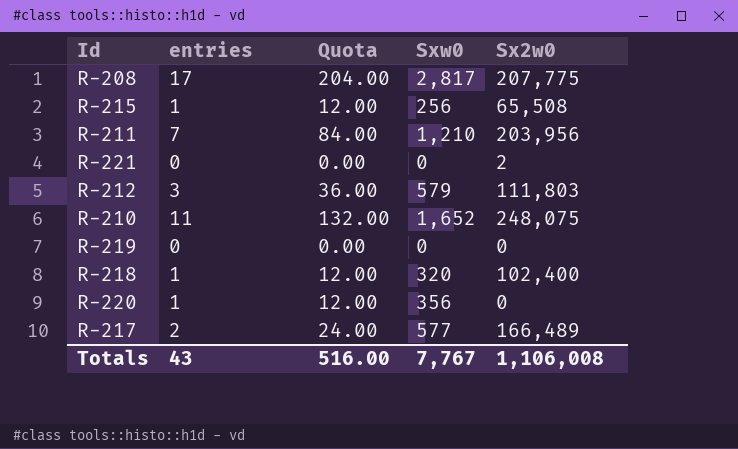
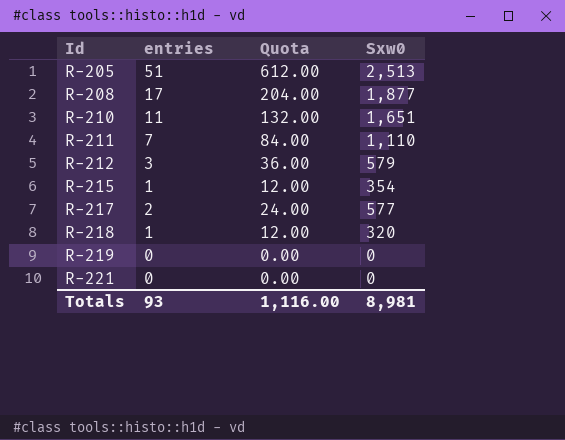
row order: none -> Id ascending
column Sx2w0 | position: 5 -> none
row R-220: 1 | 12.00 | 356 | 0 -> none
row R-205: none -> 51 | 612.00 | 2,513
R-208 | Sxw0: 2,817 -> 1,877
R-210 | Sxw0: 1,652 -> 1,651
R-211 | Sxw0: 1,210 -> 1,110
R-215 | Sxw0: 256 -> 354
Totals | entries: 43 -> 93
Totals | Quota: 516.00 -> 1,116.00
Totals | Sxw0: 7,767 -> 8,981

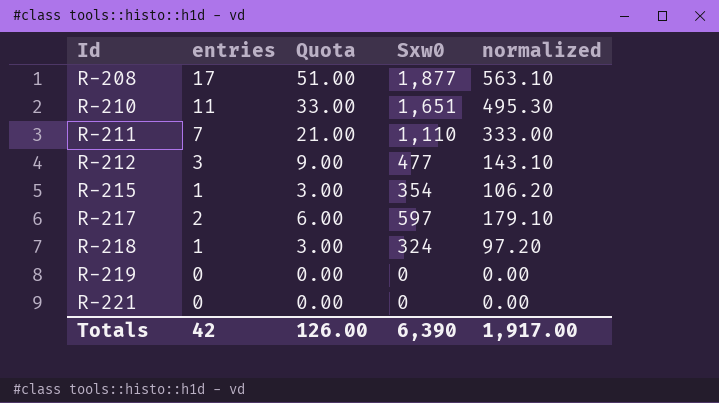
column Quota | formula: [entries] * 12 -> [entries] * 3
column normalized | formula: none -> [Sxw0] * 0.3
row R-205: 51 | 612.00 | 2,513 -> none
R-212 | Sxw0: 579 -> 477
R-217 | Sxw0: 577 -> 597
R-218 | Sxw0: 320 -> 324
Totals | entries: 93 -> 42
Totals | Quota: 1,116.00 -> 126.00
Totals | Sxw0: 8,981 -> 6,390

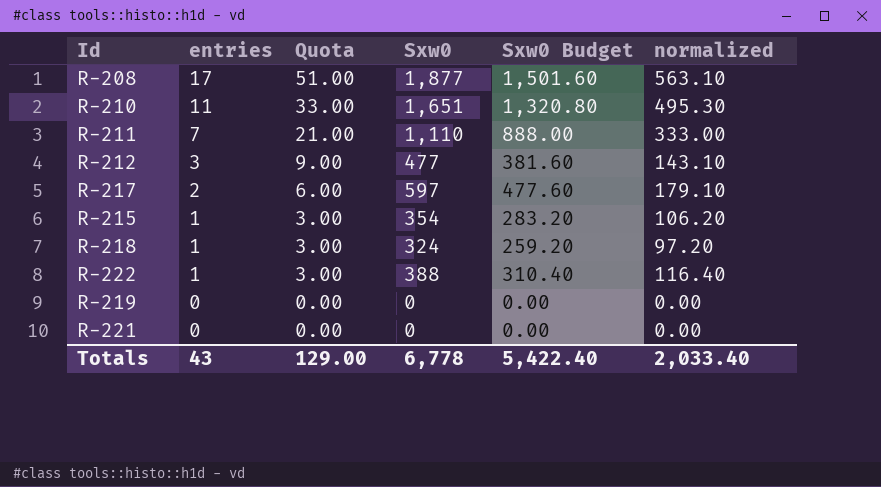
row order: Id ascending -> entries descending
column Sxw0 Budget | formula: none -> [Sxw0] * 0.8
row R-222: none -> 1 | 3.00 | 388 | 310.40 | 116.40
Totals | entries: 42 -> 43
Totals | Quota: 126.00 -> 129.00
Totals | Sxw0: 6,390 -> 6,778
Totals | normalized: 1,917.00 -> 2,033.40

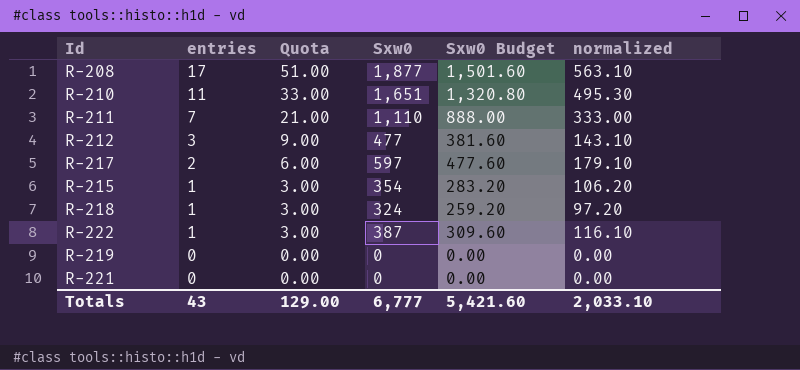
R-222 | Sxw0: 388 -> 387
R-222 | Sxw0 Budget: 310.40 -> 309.60
R-222 | normalized: 116.40 -> 116.10
Totals | Sxw0: 6,778 -> 6,777
Totals | Sxw0 Budget: 5,422.40 -> 5,421.60
Totals | normalized: 2,033.40 -> 2,033.10

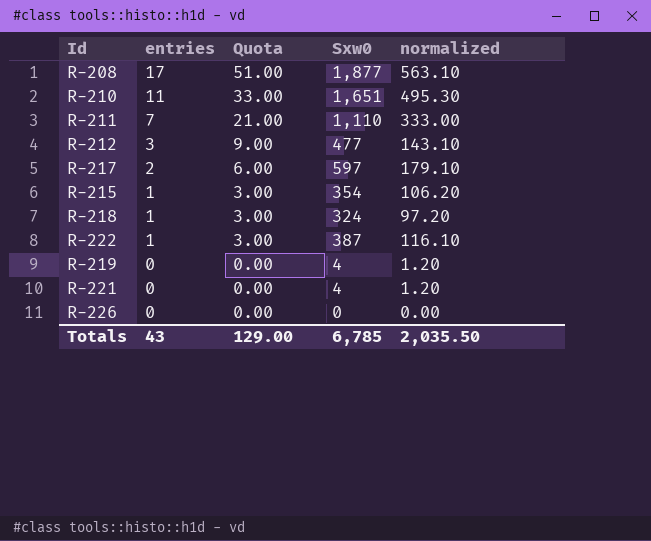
column Sxw0 Budget | formula: [Sxw0] * 0.8 -> none
R-219 | Sxw0: 0 -> 4
R-219 | normalized: 0.00 -> 1.20
R-221 | Sxw0: 0 -> 4
R-221 | normalized: 0.00 -> 1.20
row R-226: none -> 0 | 0.00 | 0 | 0.00
Totals | Sxw0: 6,777 -> 6,785
Totals | normalized: 2,033.10 -> 2,035.50

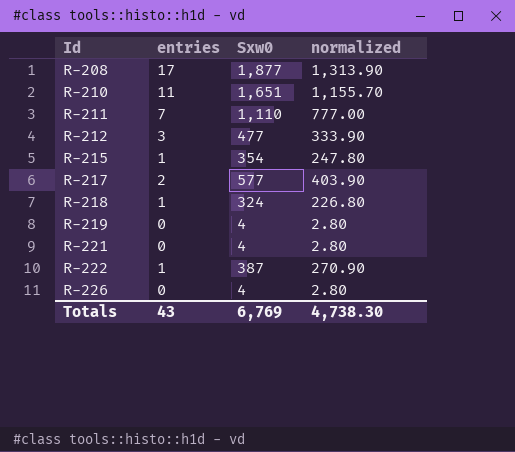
row order: entries descending -> Id ascending
column Quota | formula: [entries] * 3 -> none
column normalized | formula: [Sxw0] * 0.3 -> [Sxw0] * 0.7
R-217 | Sxw0: 597 -> 577
R-226 | Sxw0: 0 -> 4
Totals | Sxw0: 6,785 -> 6,769
Totals | normalized: 2,035.50 -> 4,738.30

